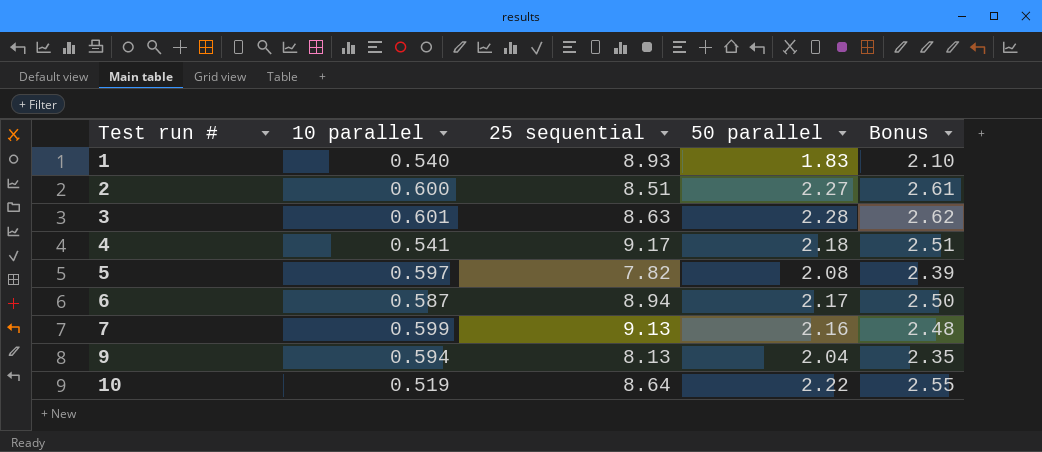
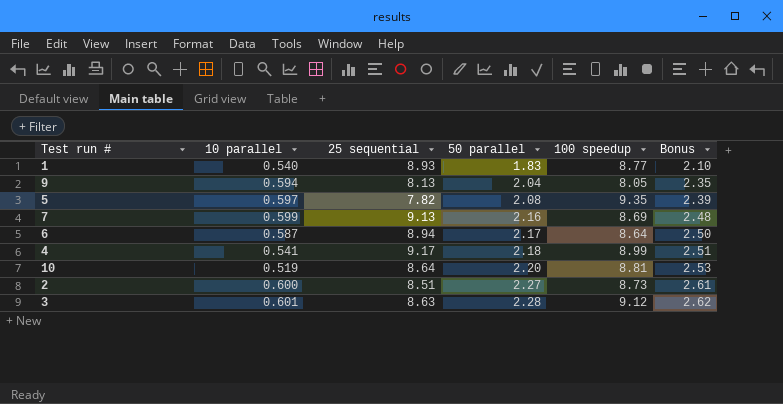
row order: Test run # ascending -> 50 parallel ascending
column 100 speedup | position: none -> 5
10 | 50 parallel: 2.22 -> 2.20
10 | Bonus: 2.55 -> 2.53

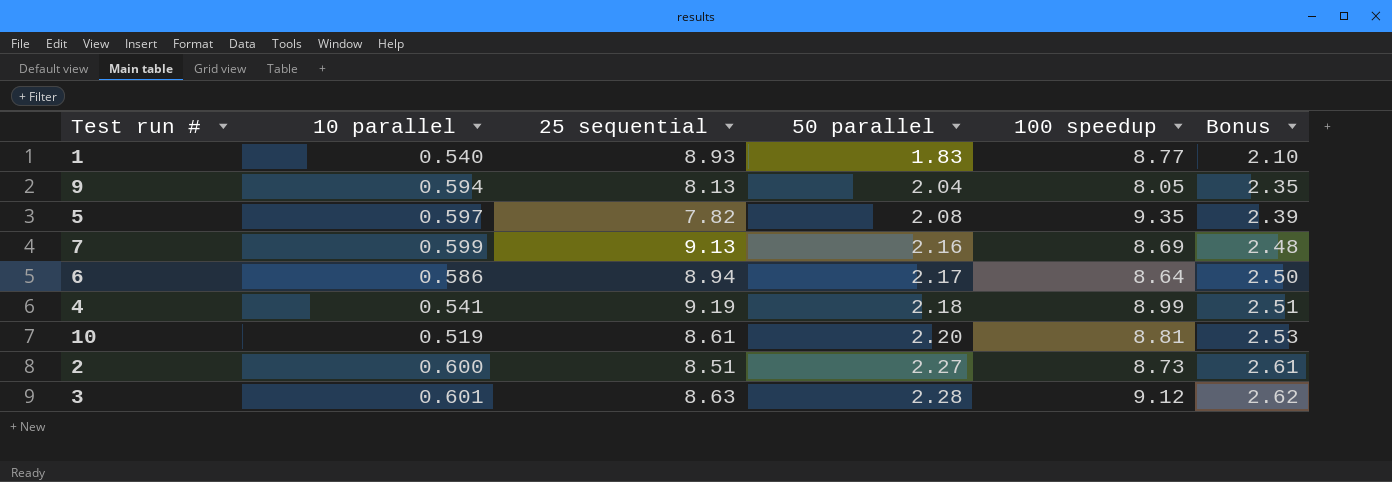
6 | 10 parallel: 0.587 -> 0.586
4 | 25 sequential: 9.17 -> 9.19
10 | 25 sequential: 8.64 -> 8.61

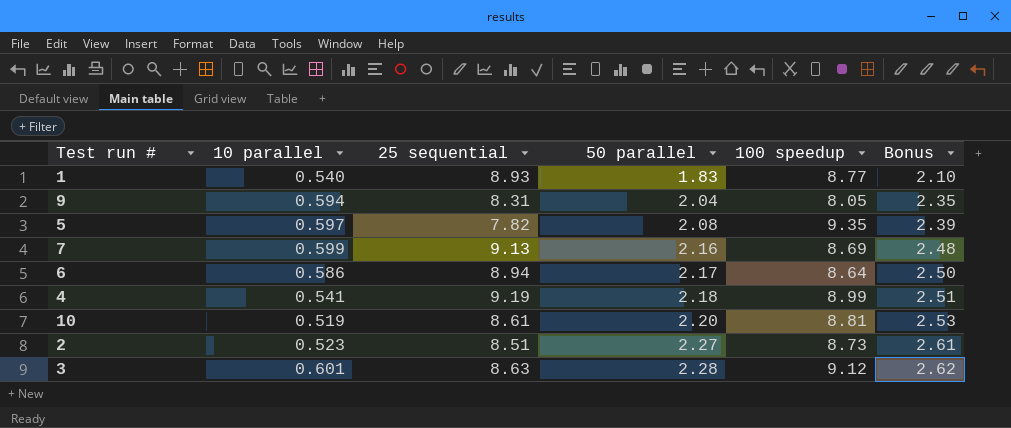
9 | 25 sequential: 8.13 -> 8.31
2 | 10 parallel: 0.600 -> 0.523

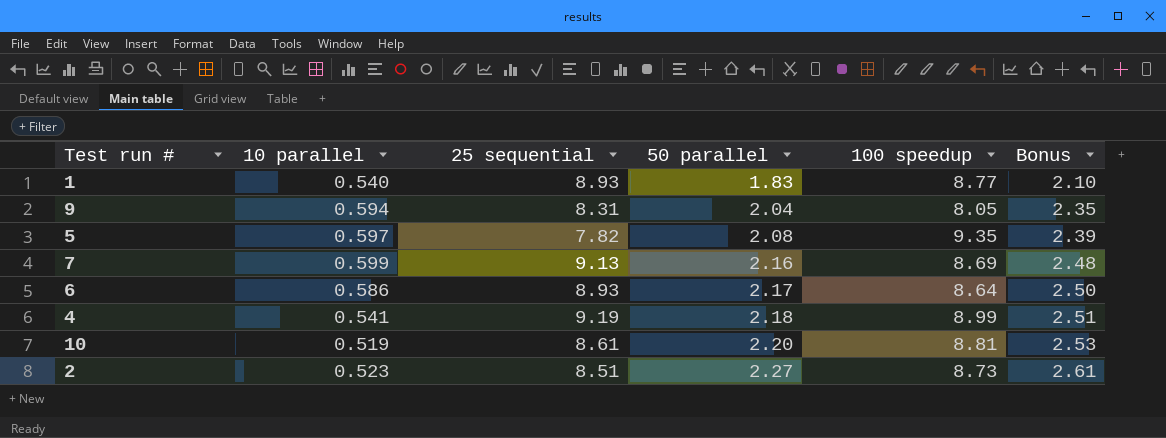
row 3: 0.601 | 8.63 | 2.28 | 9.12 | 2.62 -> none
6 | 25 sequential: 8.94 -> 8.93

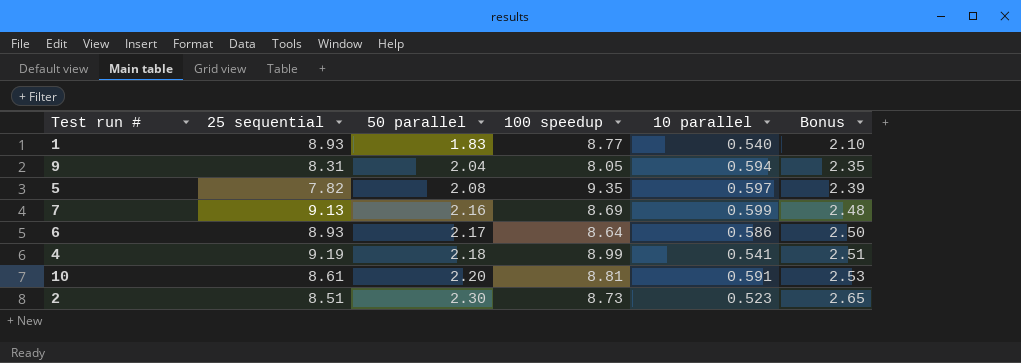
column 10 parallel | position: 2 -> 5
10 | 10 parallel: 0.519 -> 0.591
2 | 50 parallel: 2.27 -> 2.30
2 | Bonus: 2.61 -> 2.65

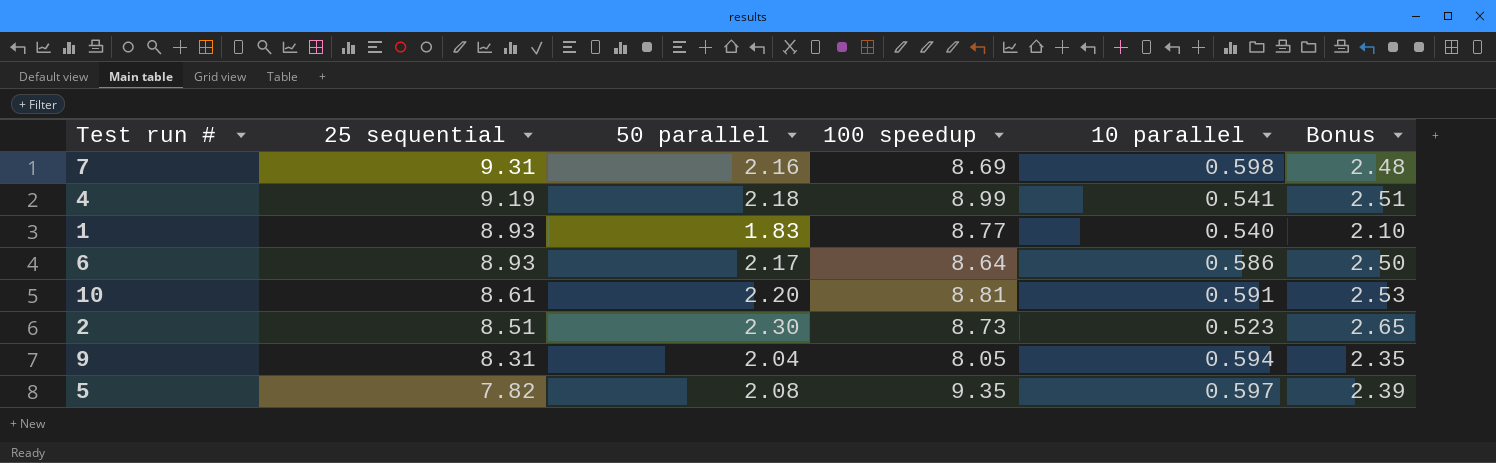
row order: 50 parallel ascending -> 25 sequential descending
7 | 25 sequential: 9.13 -> 9.31
7 | 10 parallel: 0.599 -> 0.598

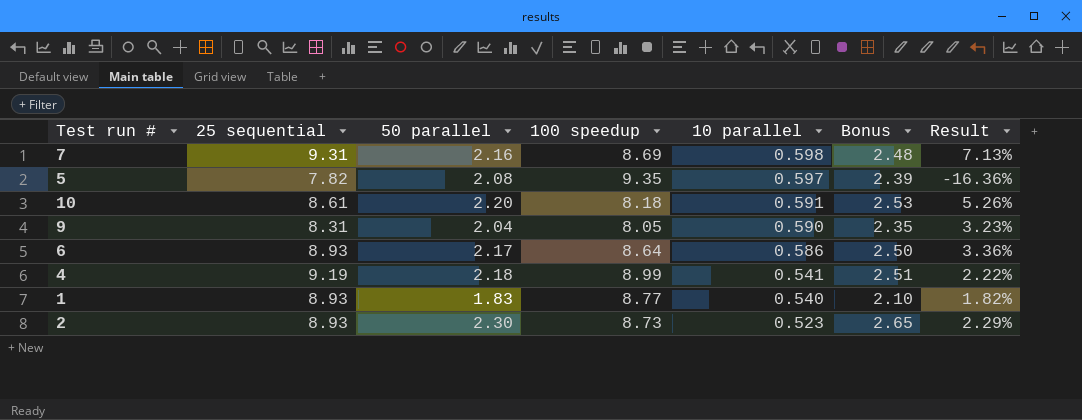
row order: 25 sequential descending -> 10 parallel descending
column Result | formula: none -> ([25 sequential] - [100 speedup]) / [100 speedup]
10 | 100 speedup: 8.81 -> 8.18
9 | 10 parallel: 0.594 -> 0.590
2 | 25 sequential: 8.51 -> 8.93

